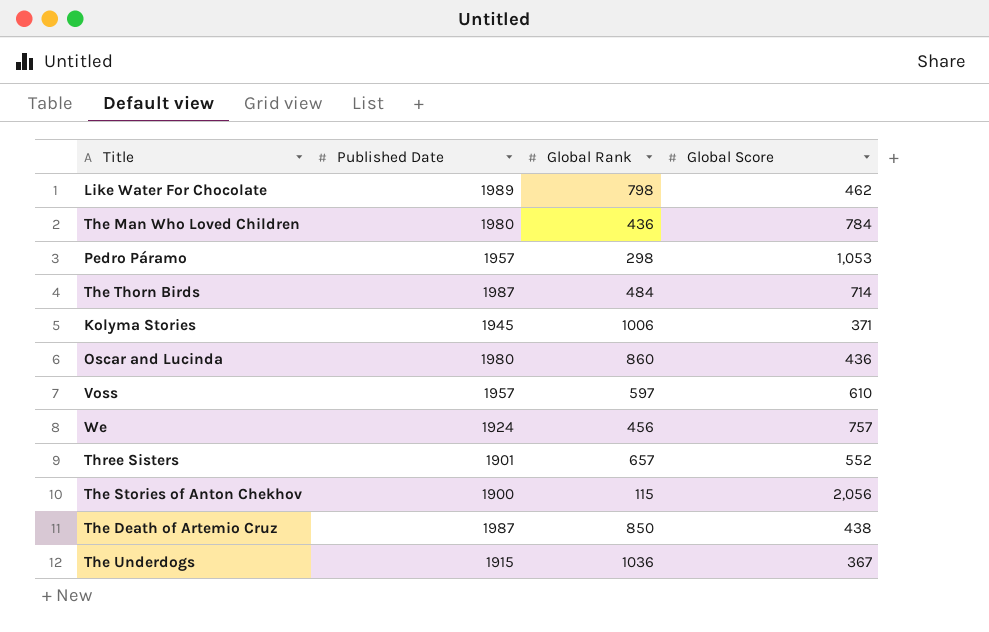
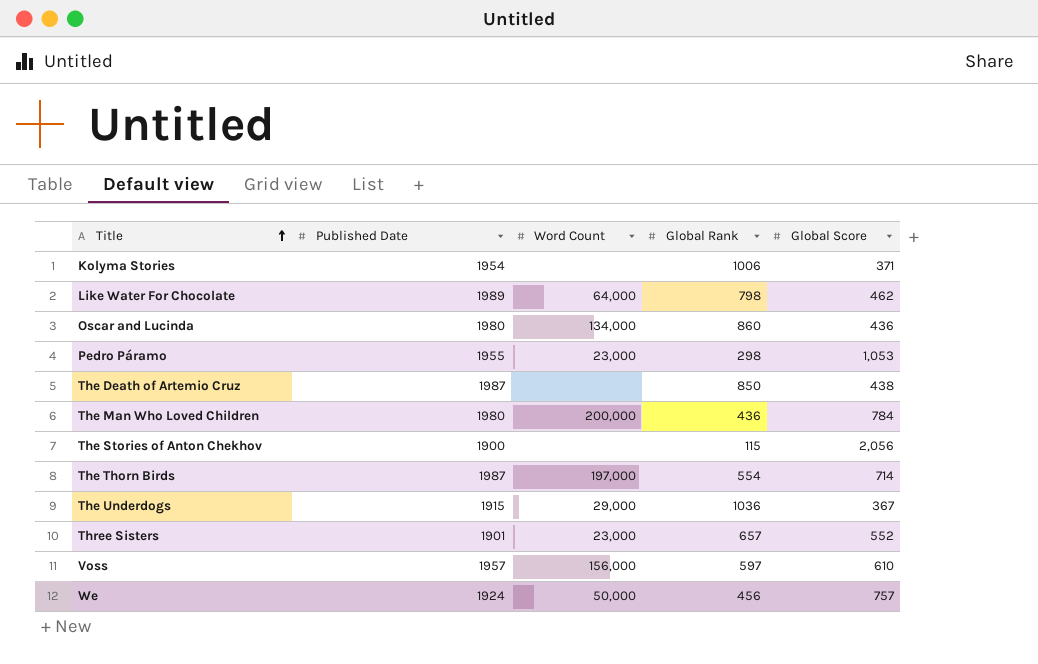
row order: none -> Title ascending
column Word Count | position: none -> 3
Kolyma Stories | Published Date: 1945 -> 1954
Pedro Páramo | Published Date: 1957 -> 1955
The Thorn Birds | Global Rank: 484 -> 554

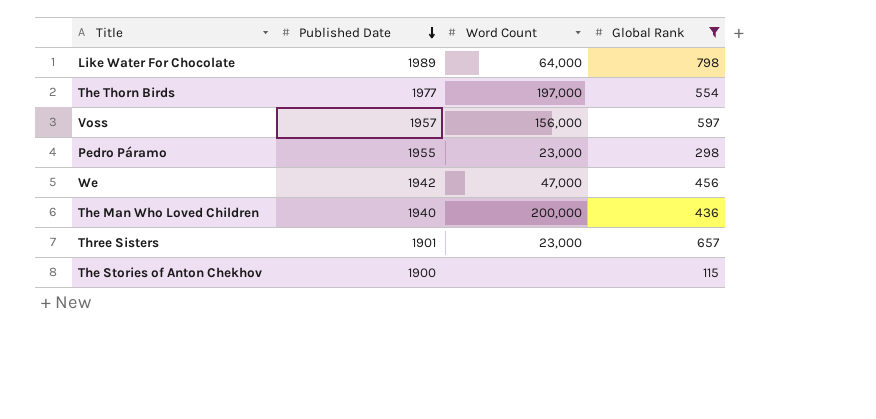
filter: none -> Global Rank <= 798
row order: Title ascending -> Published Date descending
column Global Score | position: 5 -> none
The Thorn Birds | Published Date: 1987 -> 1977
We | Published Date: 1924 -> 1942
We | Word Count: 50,000 -> 47,000
The Man Who Loved Children | Published Date: 1980 -> 1940

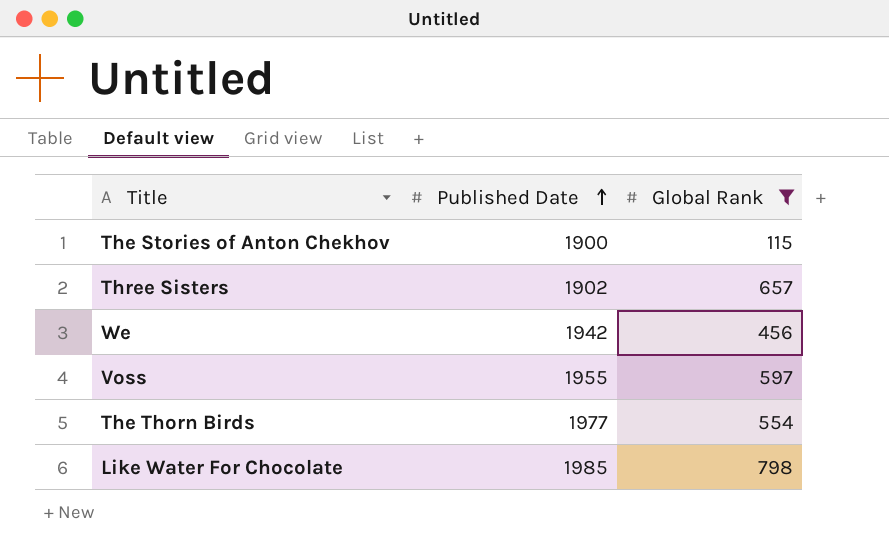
row order: Published Date descending -> Published Date ascending
column Word Count | position: 3 -> none
row Pedro Páramo: 1955 | 23,000 | 298 -> none
row The Man Who Loved Children: 1940 | 200,000 | 436 -> none
Three Sisters | Published Date: 1901 -> 1902
Voss | Published Date: 1957 -> 1955
Like Water For Chocolate | Published Date: 1989 -> 1985

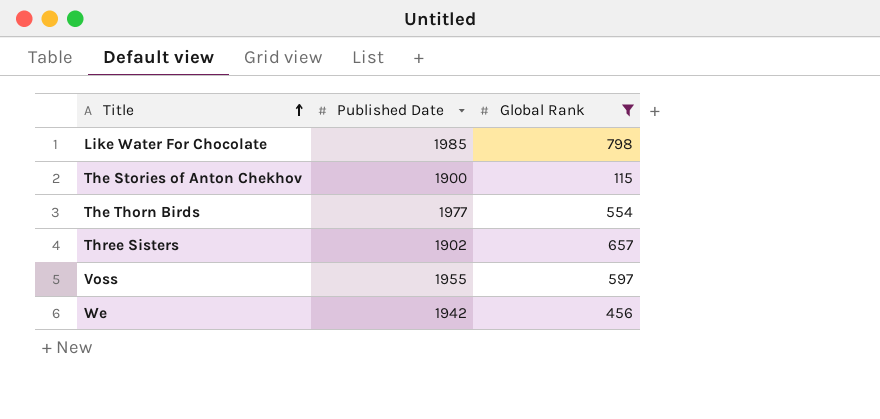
row order: Published Date ascending -> Title ascending

